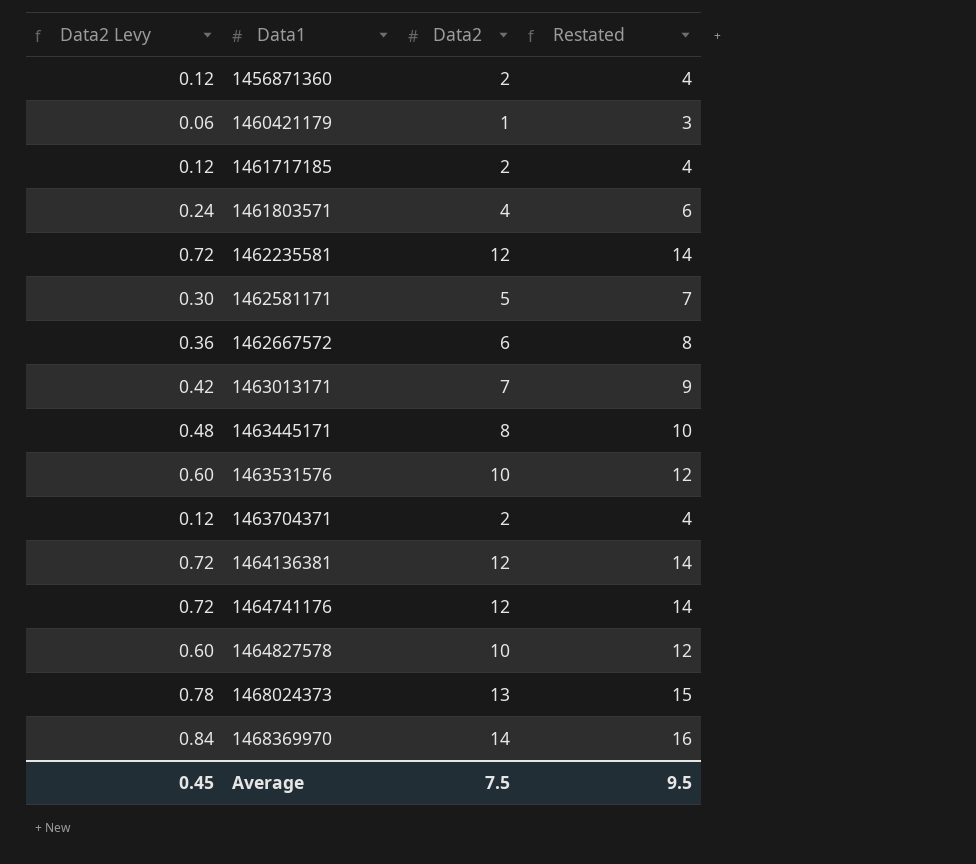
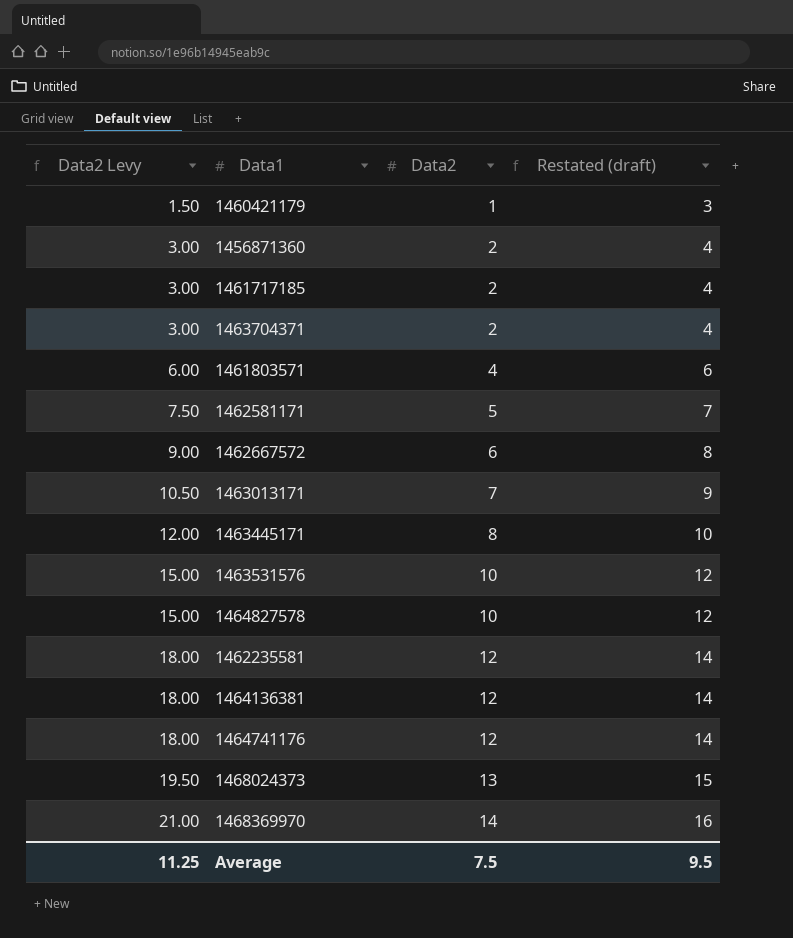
row order: Data1 ascending -> Data2 Levy ascending
column Data2 Levy | formula: [Data2] * 0.06 -> [Data2] * 1.5
column name: Restated -> Restated (draft)
Average | Data2 Levy: 0.45 -> 11.25

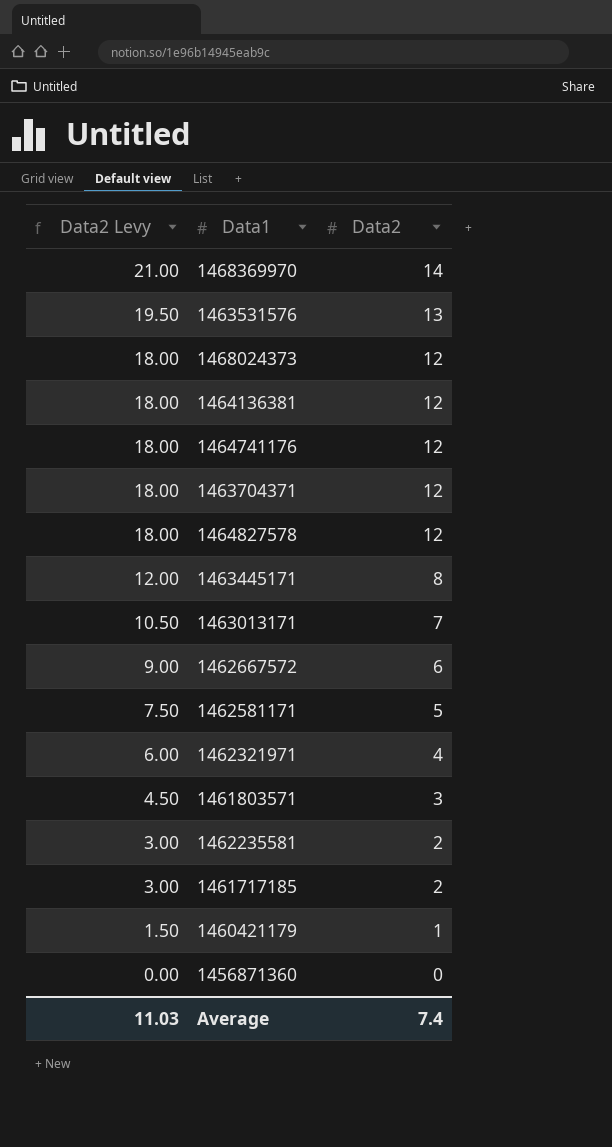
row order: Data2 Levy ascending -> Data2 Levy descending
column Restated (draft) | formula: [Data2] + 2 -> none
1463531576 | Data2 Levy: 15.00 -> 19.50
1463531576 | Data2: 10 -> 13
1468024373 | Data2 Levy: 19.50 -> 18.00
1468024373 | Data2: 13 -> 12
1463704371 | Data2 Levy: 3.00 -> 18.00
1463704371 | Data2: 2 -> 12
1464827578 | Data2 Levy: 15.00 -> 18.00
1464827578 | Data2: 10 -> 12
row 1462321971: none -> 6.00 | 4
1461803571 | Data2 Levy: 6.00 -> 4.50
1461803571 | Data2: 4 -> 3
1462235581 | Data2 Levy: 18.00 -> 3.00
1462235581 | Data2: 12 -> 2
1456871360 | Data2 Levy: 3.00 -> 0.00
1456871360 | Data2: 2 -> 0
Average | Data2 Levy: 11.25 -> 11.03
Average | Data2: 7.5 -> 7.4

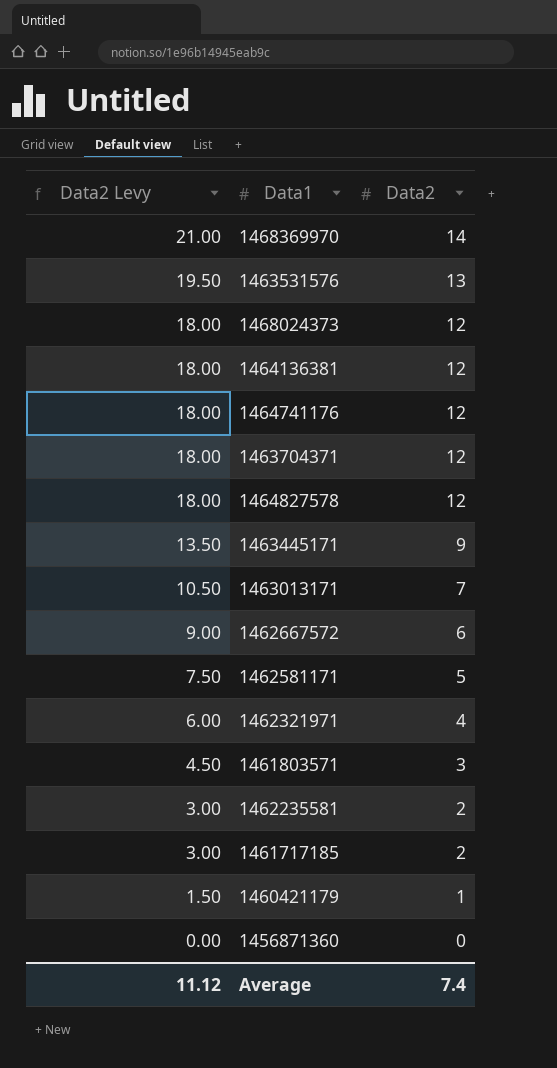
1463445171 | Data2 Levy: 12.00 -> 13.50
1463445171 | Data2: 8 -> 9
Average | Data2 Levy: 11.03 -> 11.12

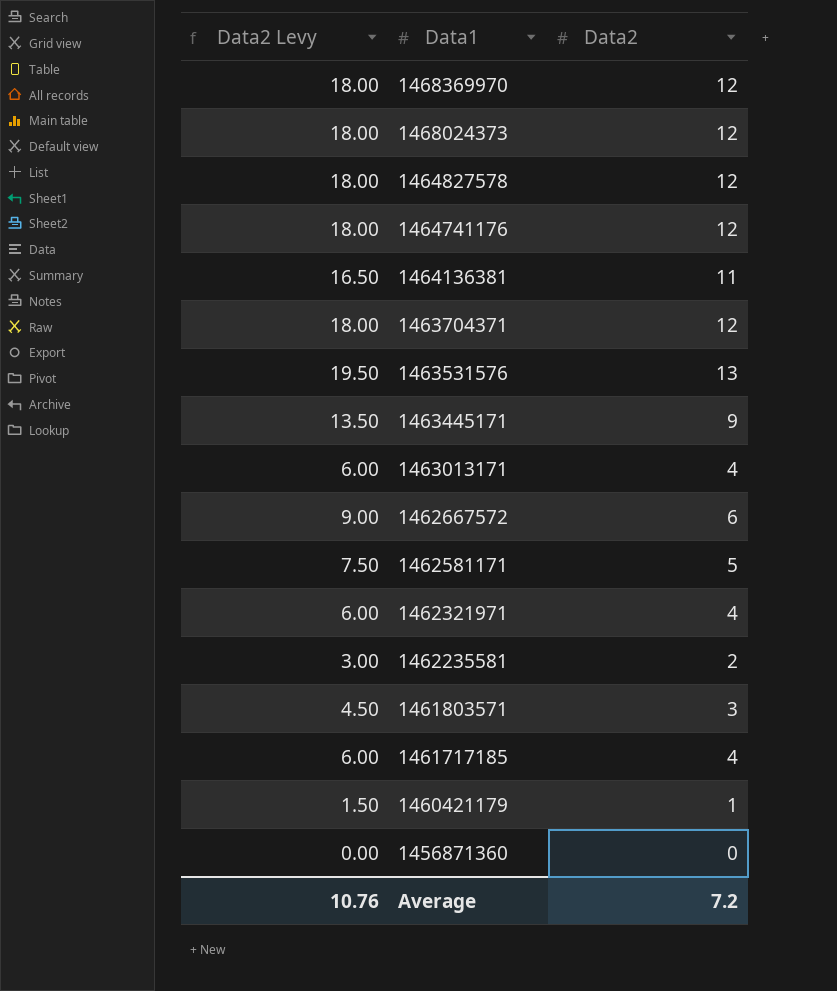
row order: Data2 Levy descending -> Data1 descending
1468369970 | Data2 Levy: 21.00 -> 18.00
1468369970 | Data2: 14 -> 12
1464136381 | Data2 Levy: 18.00 -> 16.50
1464136381 | Data2: 12 -> 11
1463013171 | Data2 Levy: 10.50 -> 6.00
1463013171 | Data2: 7 -> 4
1461717185 | Data2 Levy: 3.00 -> 6.00
1461717185 | Data2: 2 -> 4
Average | Data2 Levy: 11.12 -> 10.76
Average | Data2: 7.4 -> 7.2

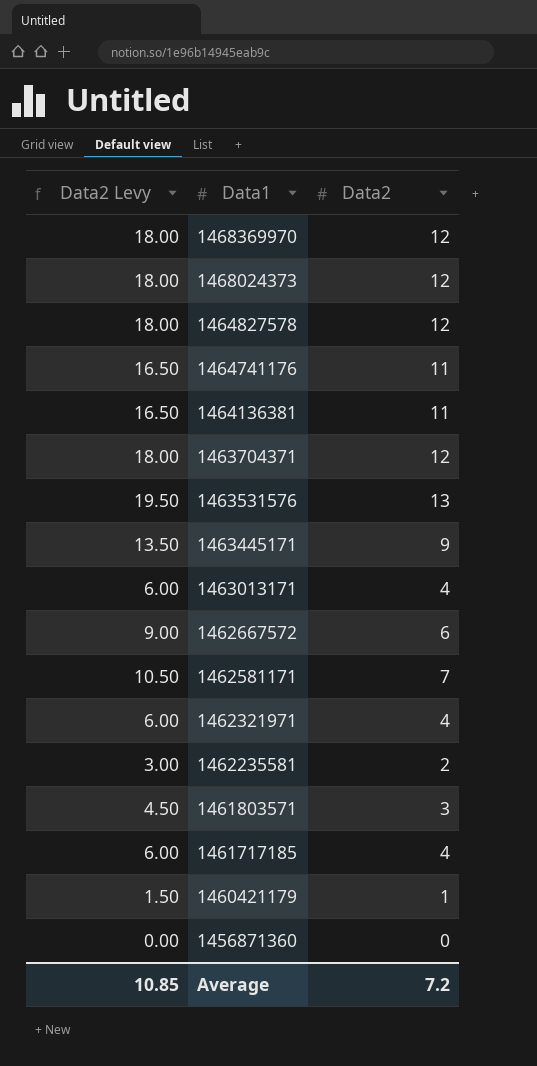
1464741176 | Data2 Levy: 18.00 -> 16.50
1464741176 | Data2: 12 -> 11
1462581171 | Data2 Levy: 7.50 -> 10.50
1462581171 | Data2: 5 -> 7
Average | Data2 Levy: 10.76 -> 10.85

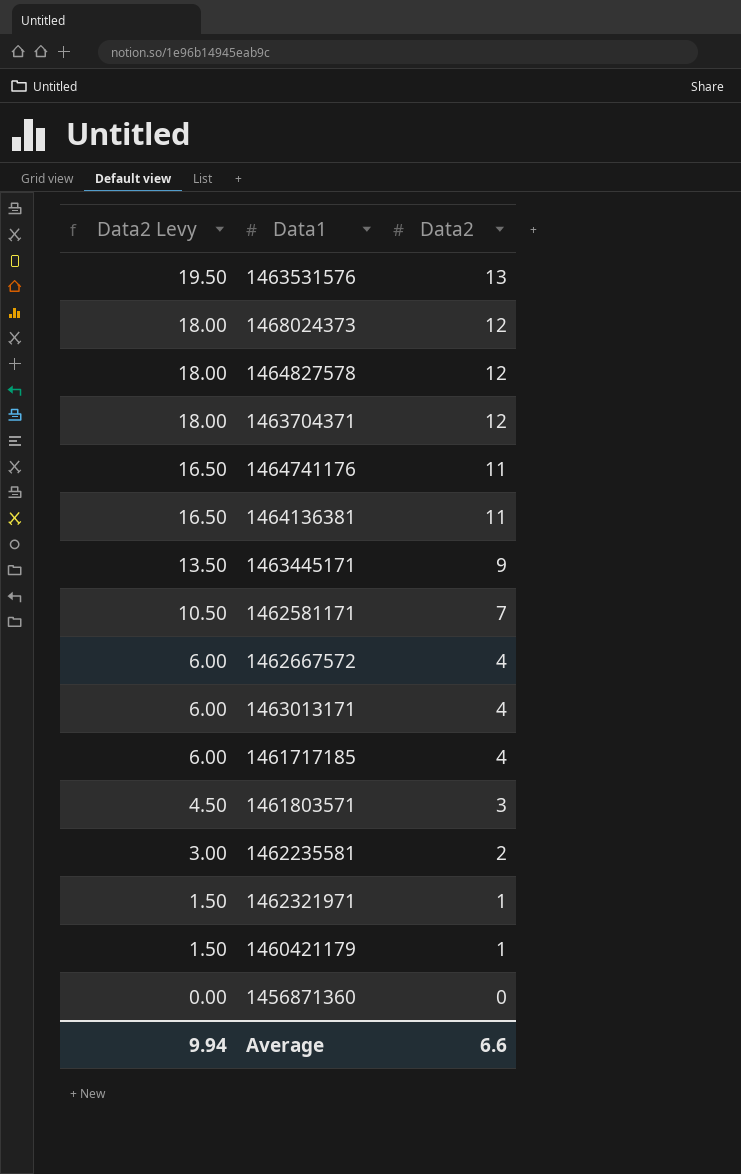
row order: Data1 descending -> Data2 Levy descending
row 1468369970: 18.00 | 12 -> none
1462667572 | Data2 Levy: 9.00 -> 6.00
1462667572 | Data2: 6 -> 4
1462321971 | Data2 Levy: 6.00 -> 1.50
1462321971 | Data2: 4 -> 1
Average | Data2 Levy: 10.85 -> 9.94
Average | Data2: 7.2 -> 6.6

